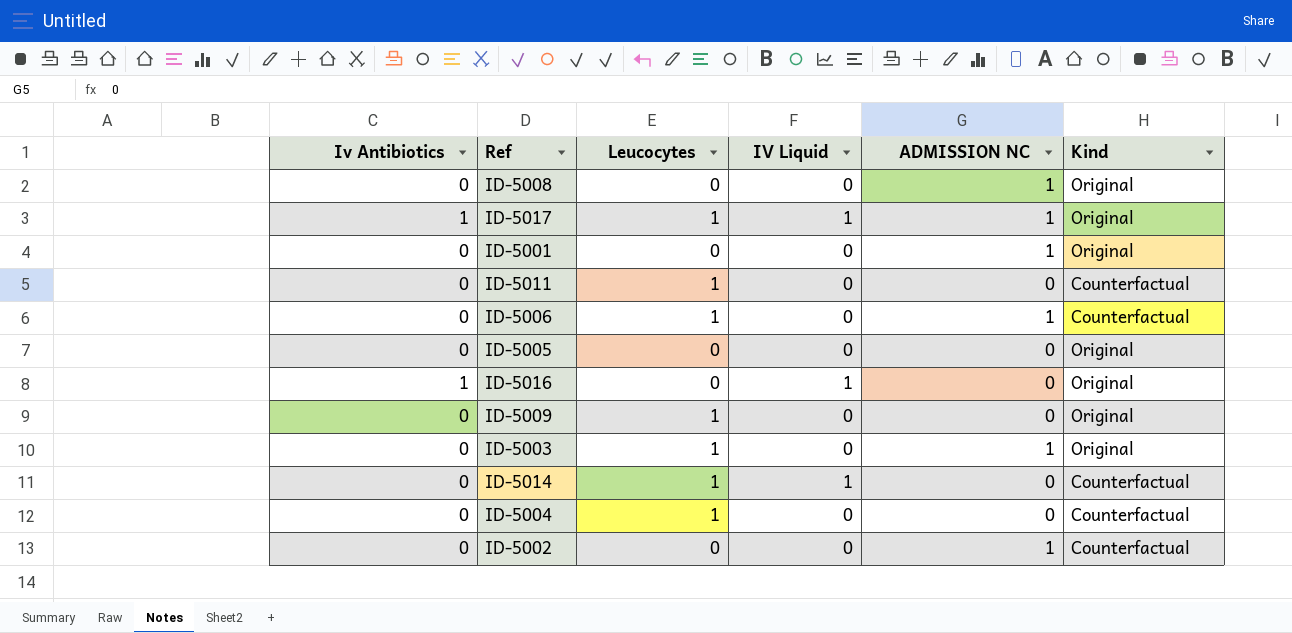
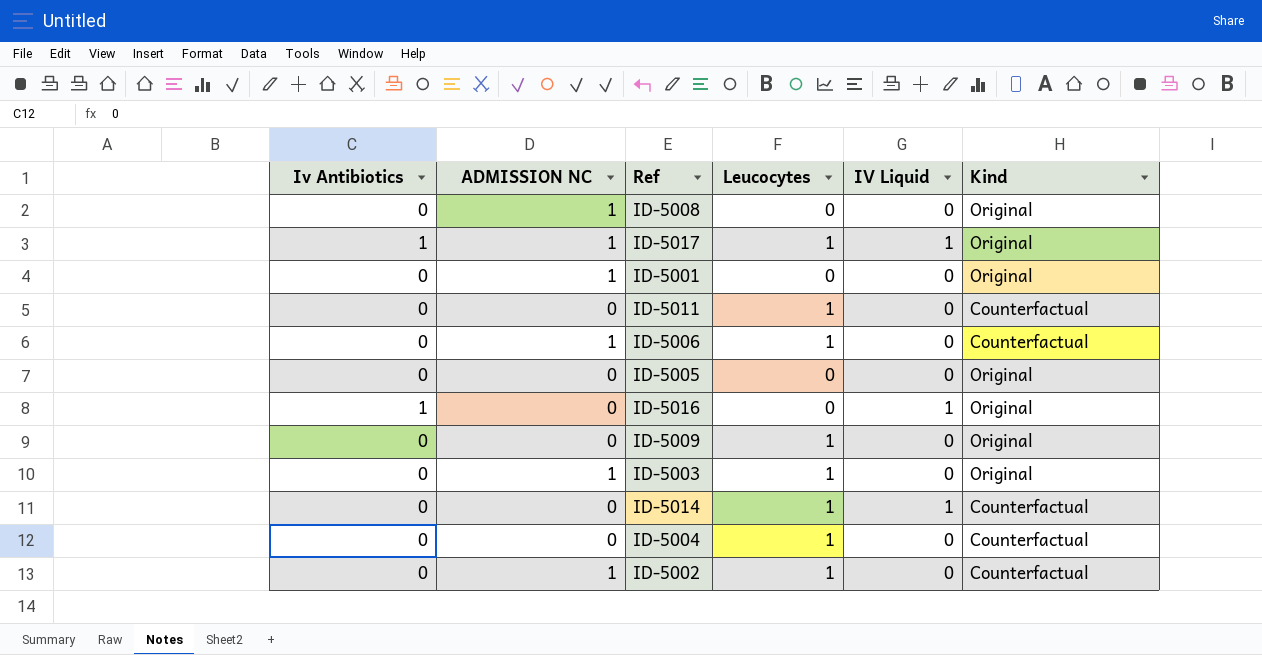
column ADMISSION NC | position: 5 -> 2
ID-5002 | Leucocytes: 0 -> 1

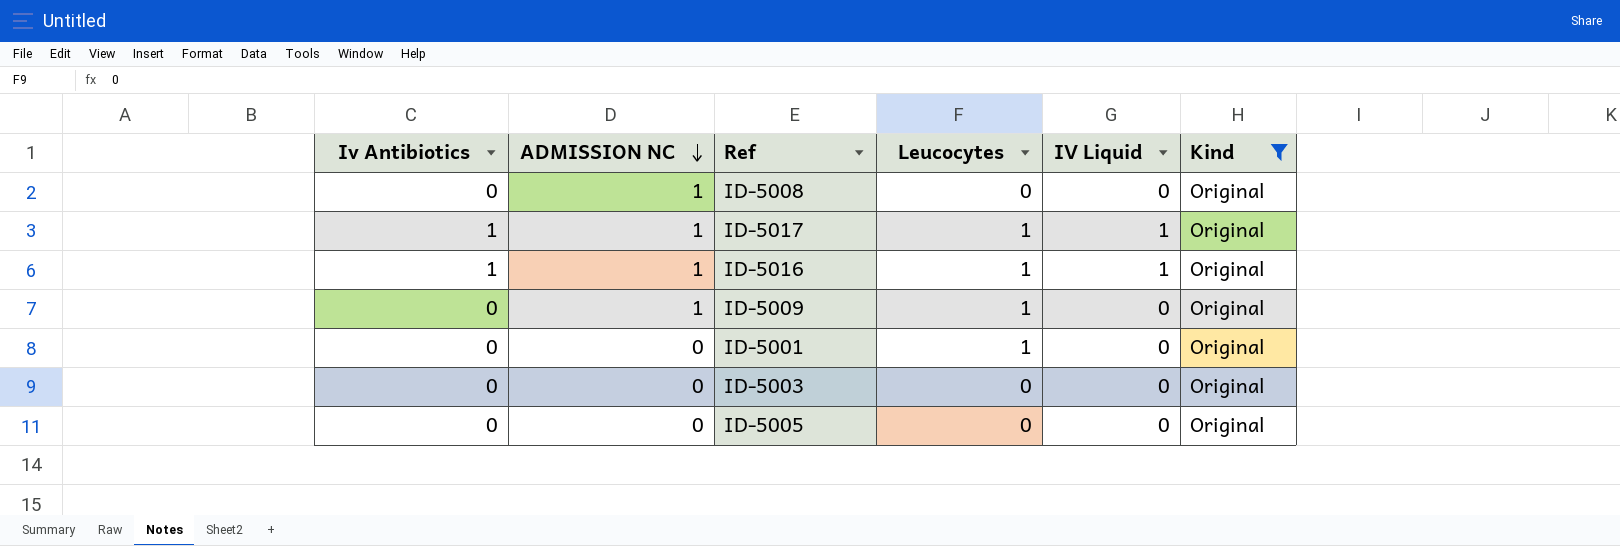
filter: none -> Kind = Original
row order: none -> ADMISSION NC descending
ID-5016 | ADMISSION NC: 0 -> 1
ID-5016 | Leucocytes: 0 -> 1
ID-5009 | ADMISSION NC: 0 -> 1
ID-5001 | ADMISSION NC: 1 -> 0
ID-5001 | Leucocytes: 0 -> 1
ID-5003 | ADMISSION NC: 1 -> 0
ID-5003 | Leucocytes: 1 -> 0

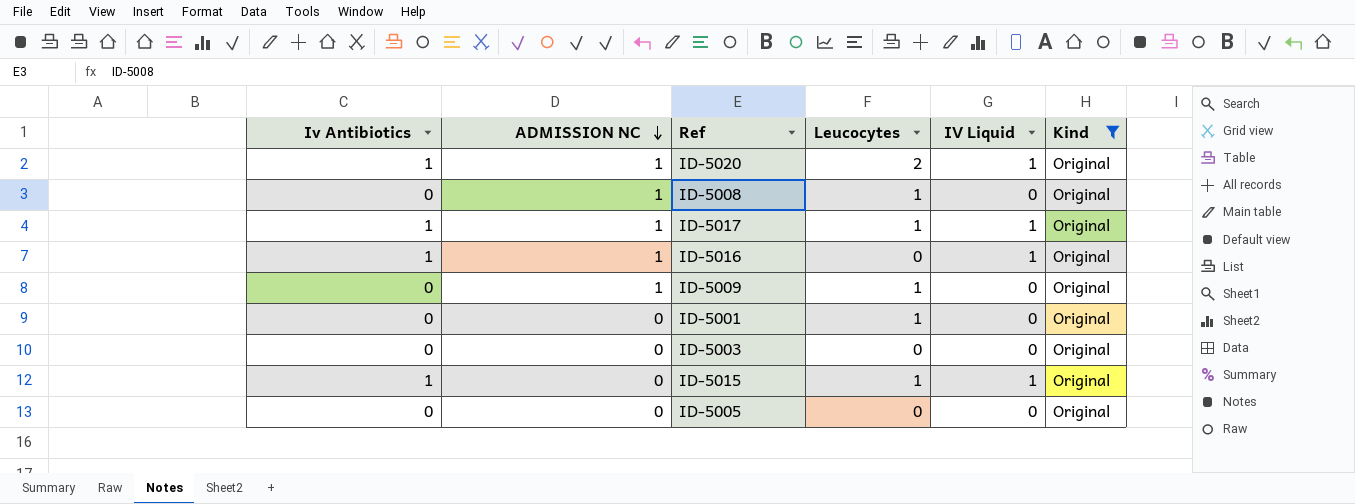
row ID-5020: none -> 1 | 1 | 2 | 1 | Original
ID-5008 | Leucocytes: 0 -> 1
ID-5016 | Leucocytes: 1 -> 0
row ID-5015: none -> 1 | 0 | 1 | 1 | Original

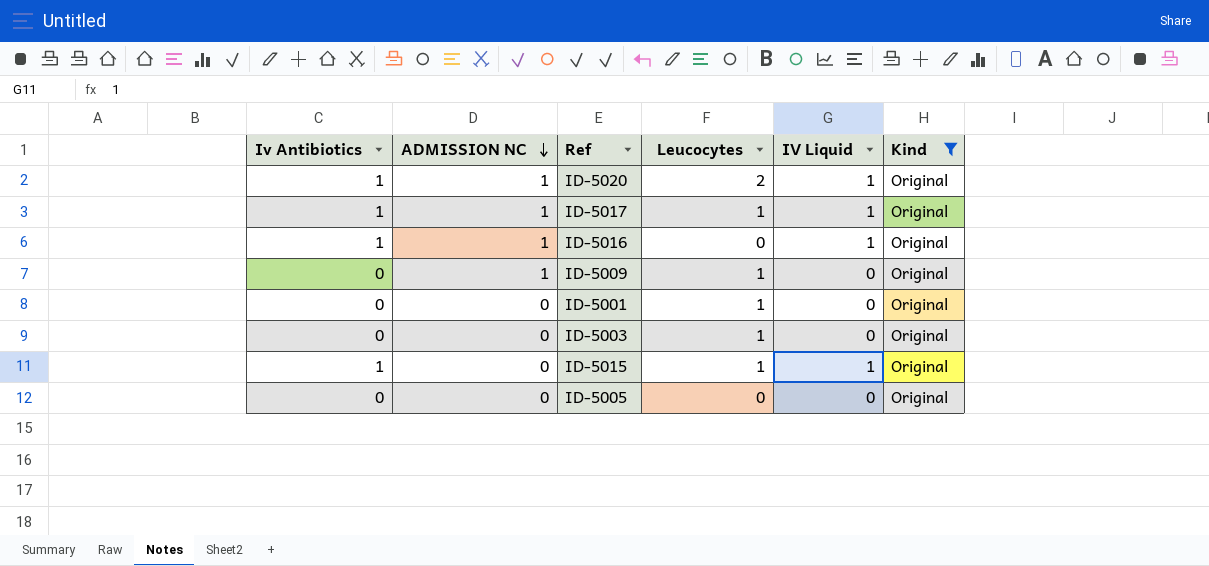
row ID-5008: 0 | 1 | 1 | 0 | Original -> none
ID-5003 | Leucocytes: 0 -> 1

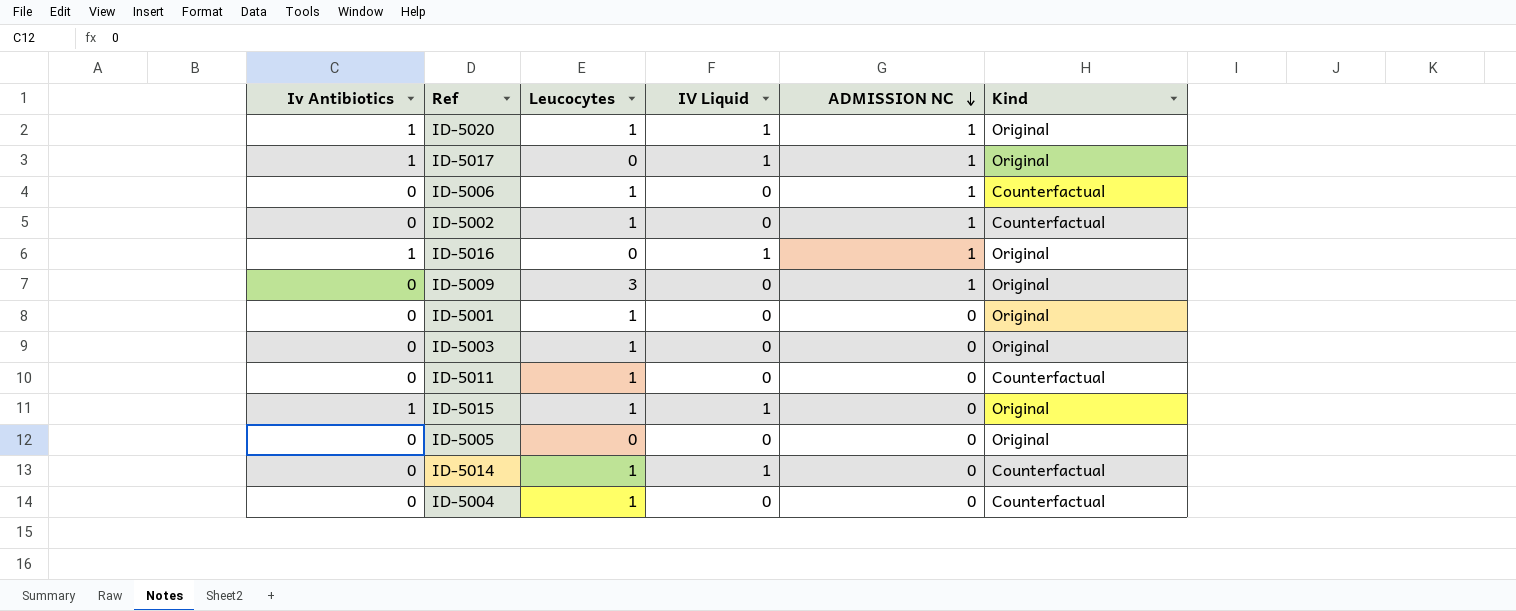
filter: Kind = Original -> none
column ADMISSION NC | position: 2 -> 5
ID-5020 | Leucocytes: 2 -> 1
ID-5017 | Leucocytes: 1 -> 0
ID-5009 | Leucocytes: 1 -> 3

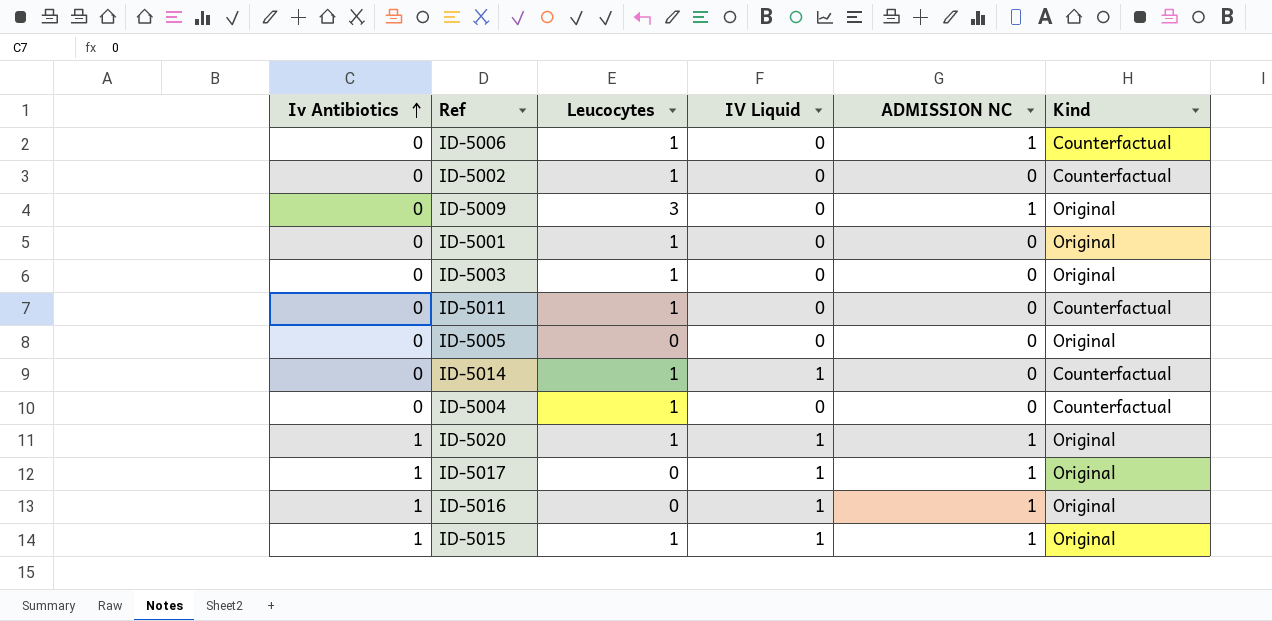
row order: ADMISSION NC descending -> Iv Antibiotics ascending
ID-5002 | ADMISSION NC: 1 -> 0
ID-5015 | ADMISSION NC: 0 -> 1

